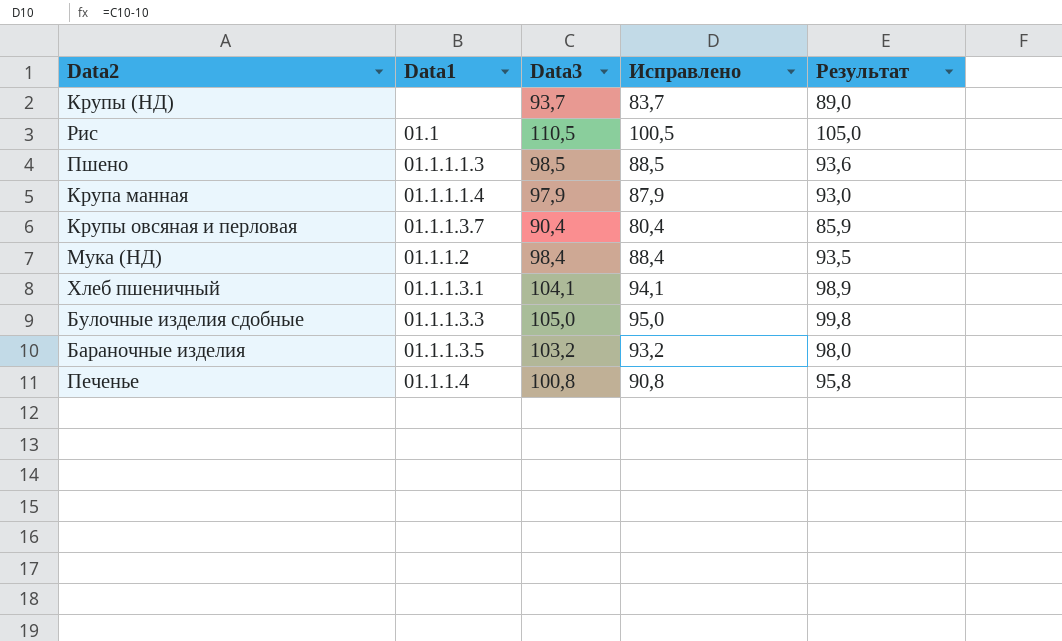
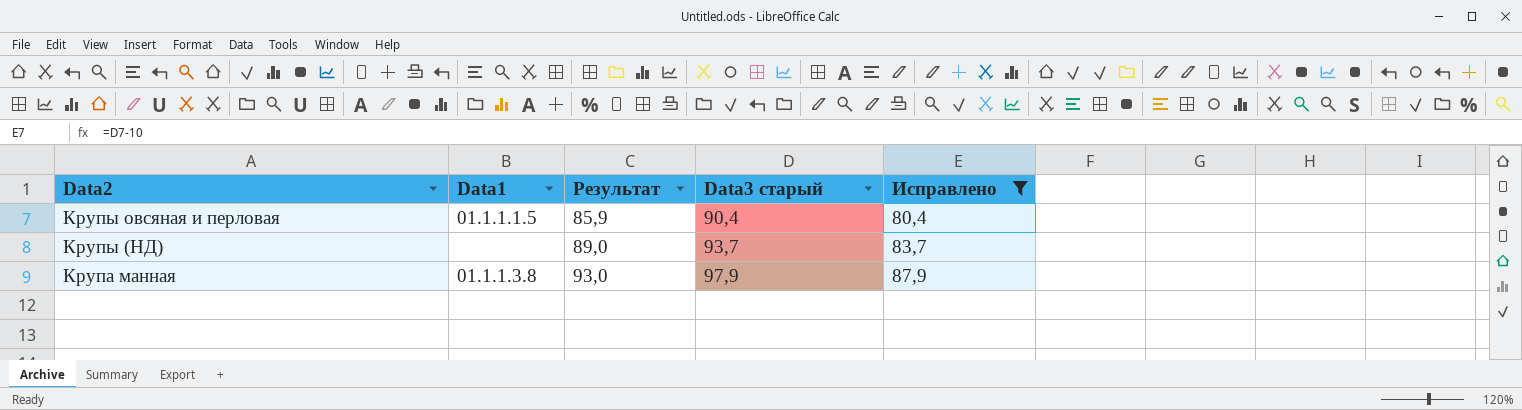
filter: none -> Исправлено <= 87,9
row order: none -> Data2 descending
column Результат | position: 5 -> 3
column name: Data3 -> Data3 старый
Крупы овсяная и перловая | Data1: 01.1.1.3.7 -> 01.1.1.1.5
Крупа манная | Data1: 01.1.1.1.4 -> 01.1.1.3.8

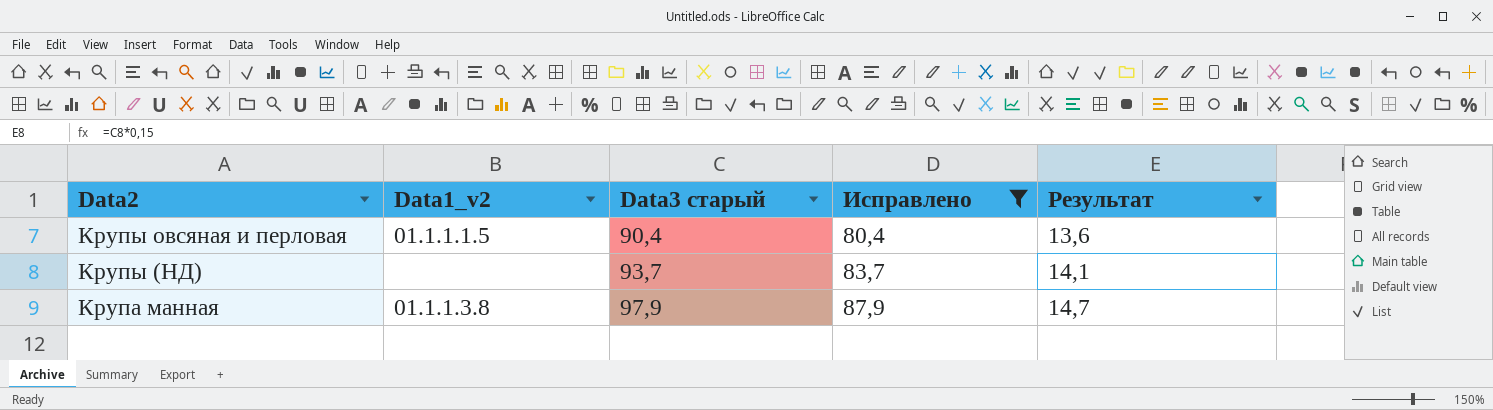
column name: Data1 -> Data1_v2
column Результат | formula: [Data3 старый] * 0,95 -> [Data3 старый] * 0,15
column Результат | position: 3 -> 5

